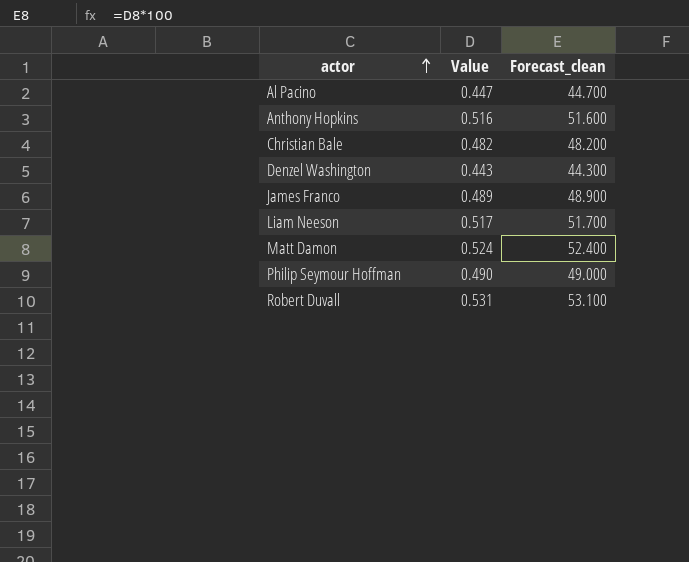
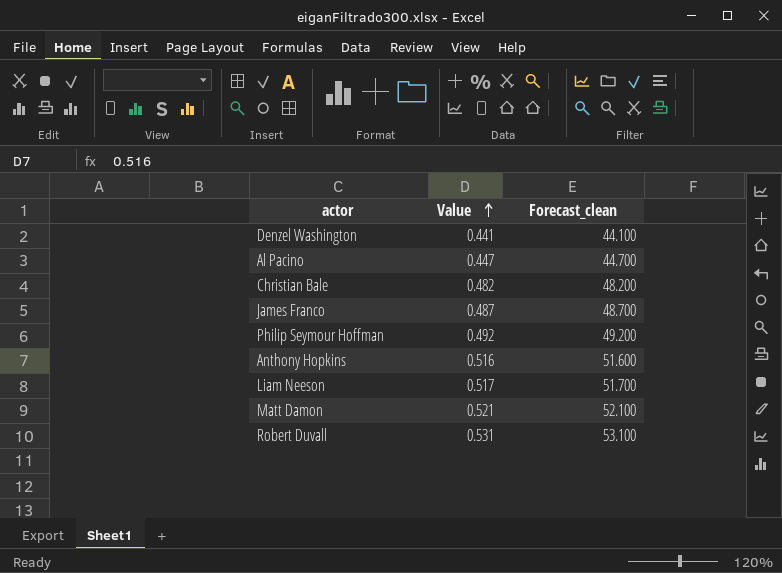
row order: actor ascending -> Value ascending
Denzel Washington | Value: 0.443 -> 0.441
Denzel Washington | Forecast_clean: 44.300 -> 44.100
James Franco | Value: 0.489 -> 0.487
James Franco | Forecast_clean: 48.900 -> 48.700
Philip Seymour Hoffman | Value: 0.490 -> 0.492
Philip Seymour Hoffman | Forecast_clean: 49.000 -> 49.200
Matt Damon | Value: 0.524 -> 0.521
Matt Damon | Forecast_clean: 52.400 -> 52.100

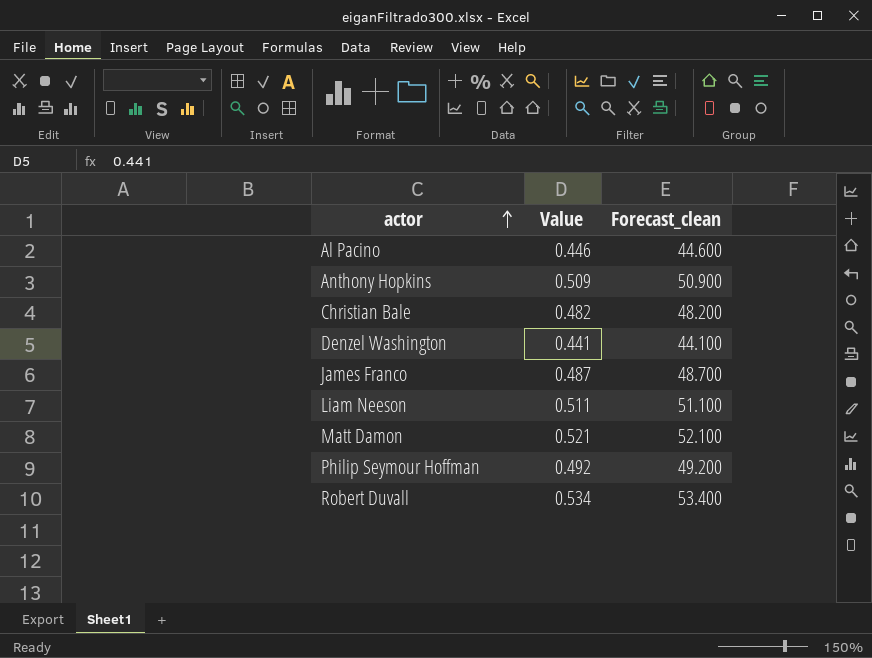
row order: Value ascending -> actor ascending
Al Pacino | Value: 0.447 -> 0.446
Al Pacino | Forecast_clean: 44.700 -> 44.600
Anthony Hopkins | Value: 0.516 -> 0.509
Anthony Hopkins | Forecast_clean: 51.600 -> 50.900
Liam Neeson | Value: 0.517 -> 0.511
Liam Neeson | Forecast_clean: 51.700 -> 51.100
Robert Duvall | Value: 0.531 -> 0.534
Robert Duvall | Forecast_clean: 53.100 -> 53.400

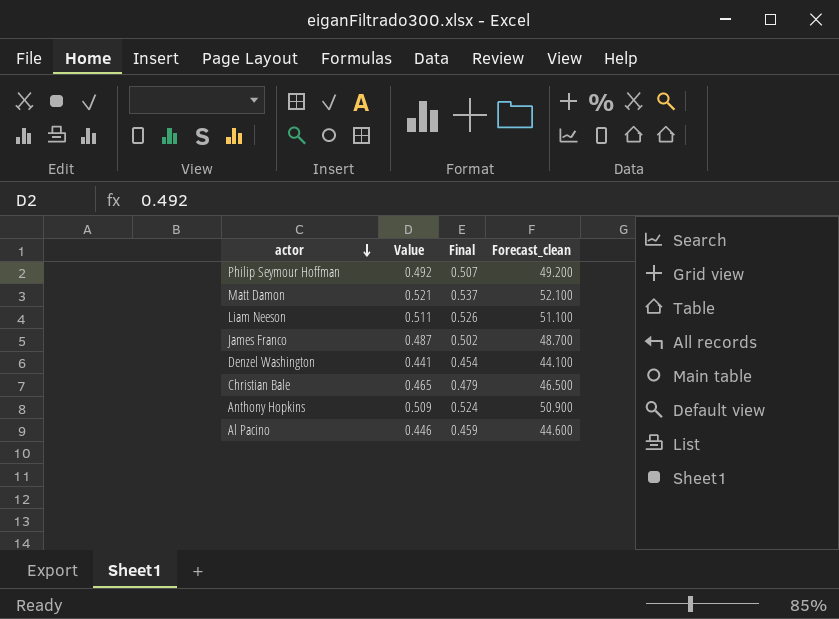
row order: actor ascending -> actor descending
column Final | formula: none -> [Value] * 1.03
row Robert Duvall: 0.534 | 53.400 -> none
Christian Bale | Value: 0.482 -> 0.465
Christian Bale | Forecast_clean: 48.200 -> 46.500

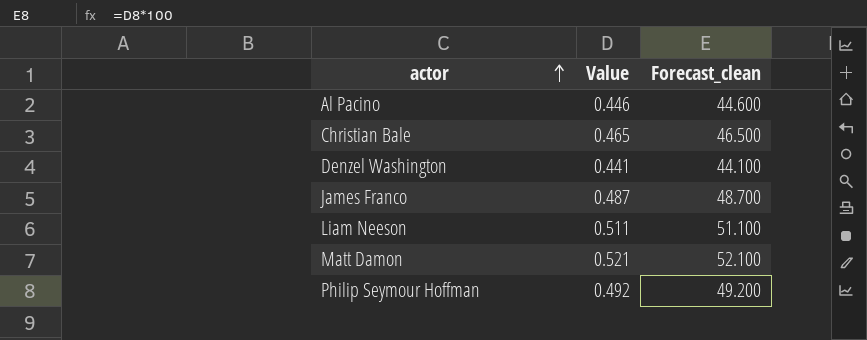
row order: actor descending -> actor ascending
column Final | formula: [Value] * 1.03 -> none
row Anthony Hopkins: 0.509 | 0.524 | 50.900 -> none

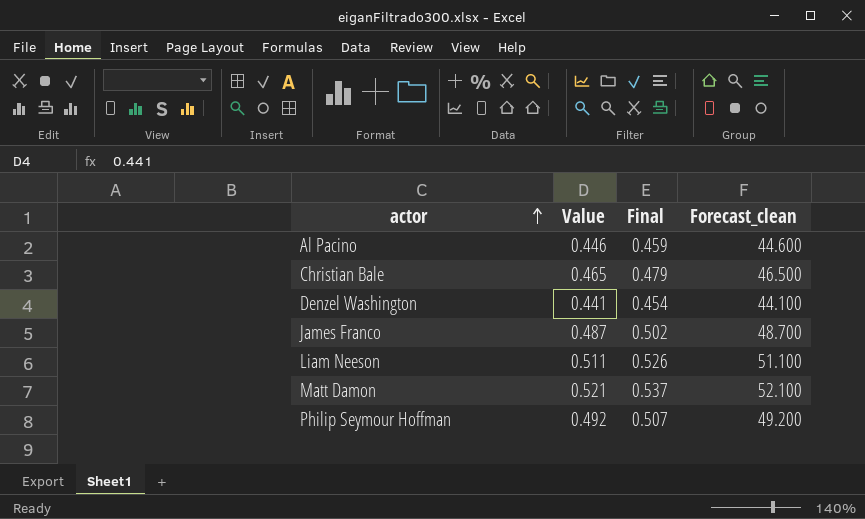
column Final | formula: none -> [Value] * 1.03

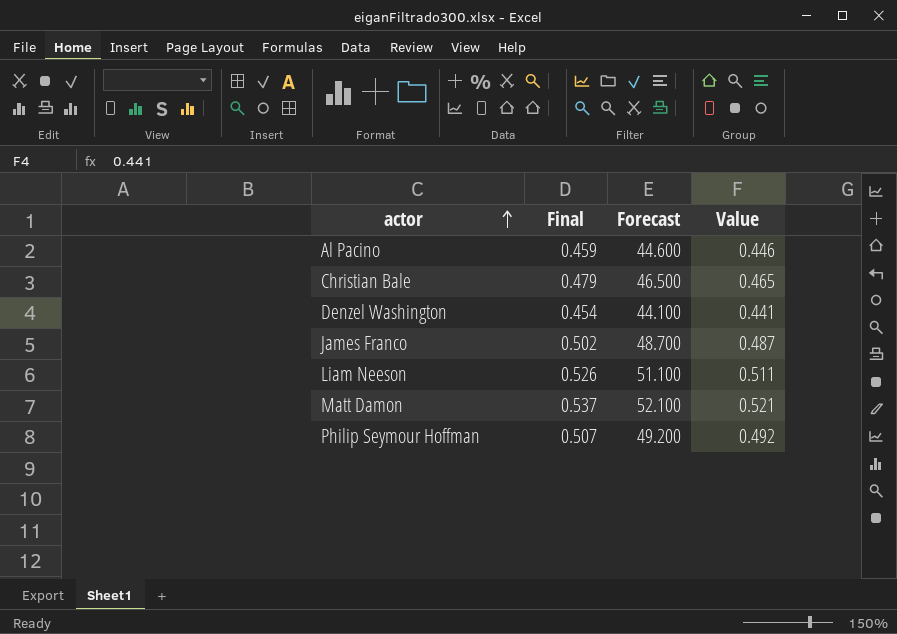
column name: Forecast_clean -> Forecast
column Value | position: 2 -> 4

